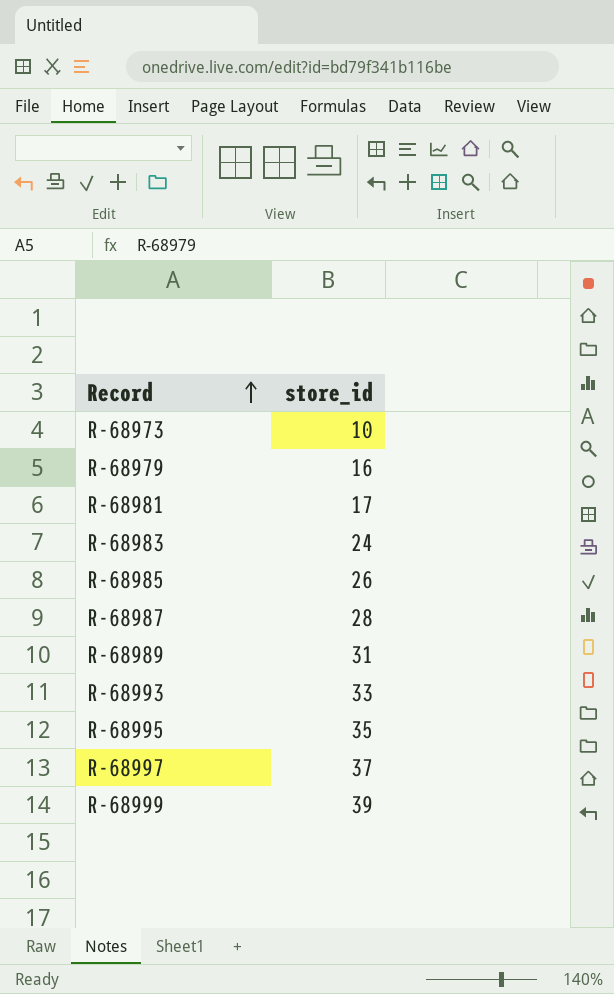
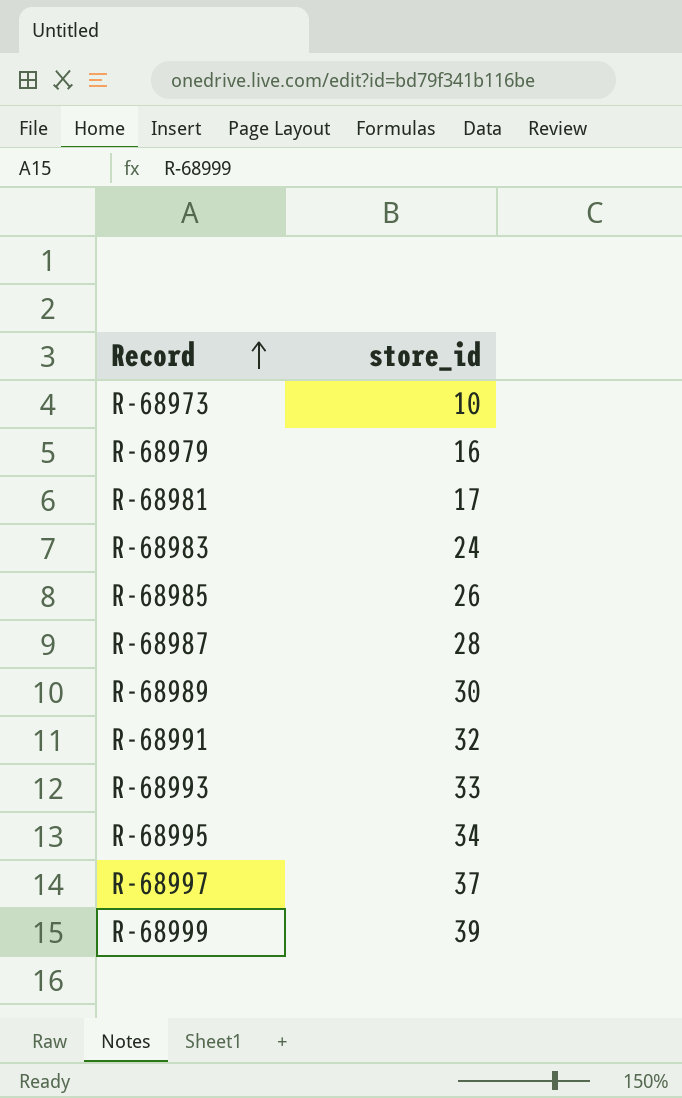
R-68989 | store_id: 31 -> 30
row R-68991: none -> 32
R-68995 | store_id: 35 -> 34

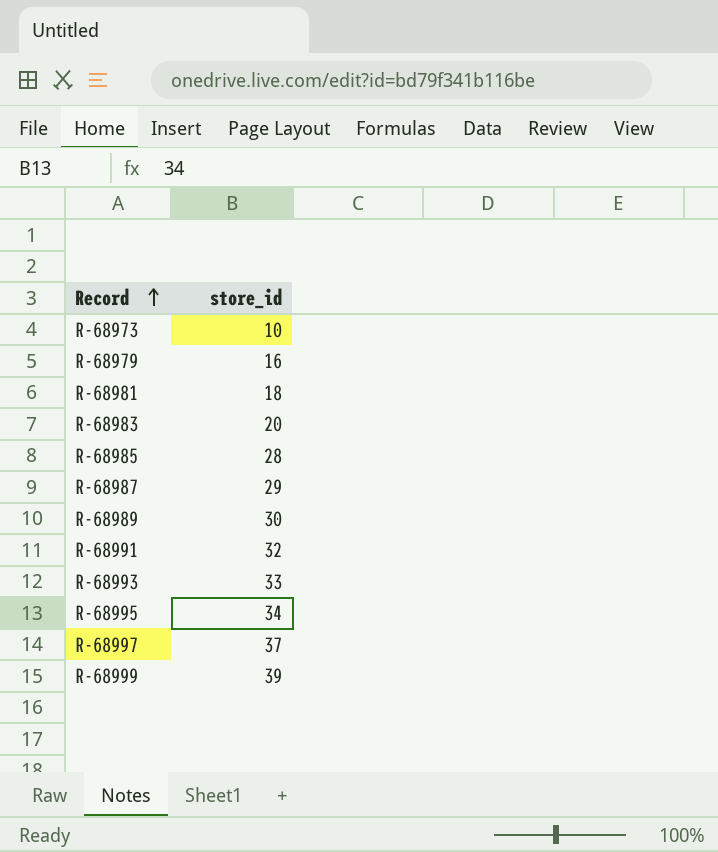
R-68981 | store_id: 17 -> 18
R-68983 | store_id: 24 -> 20
R-68985 | store_id: 26 -> 28
R-68987 | store_id: 28 -> 29

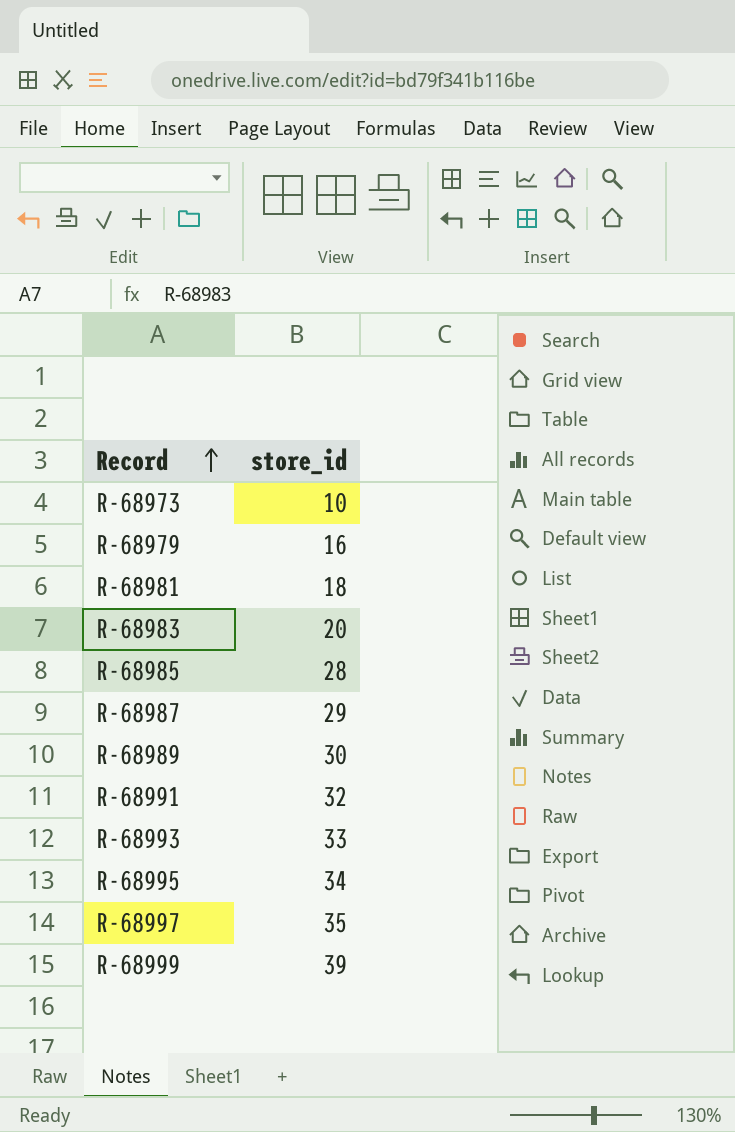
R-68997 | store_id: 37 -> 35

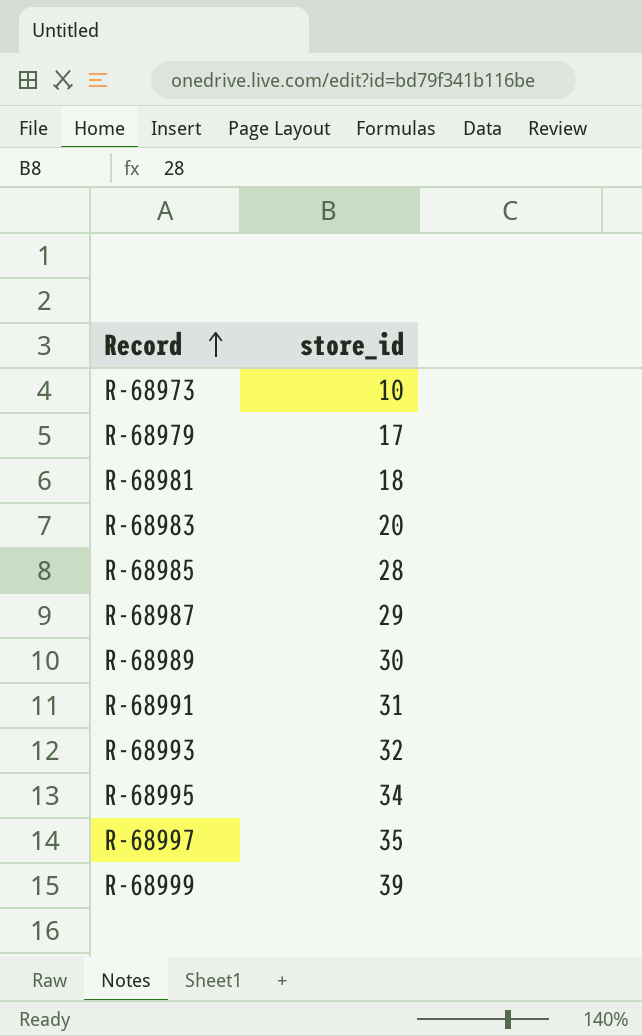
R-68979 | store_id: 16 -> 17
R-68991 | store_id: 32 -> 31
R-68993 | store_id: 33 -> 32

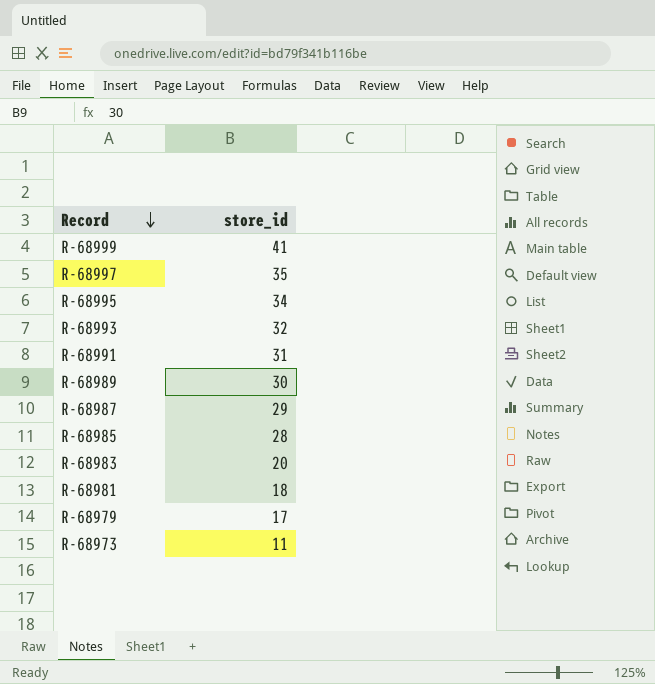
row order: Record ascending -> Record descending
R-68999 | store_id: 39 -> 41
R-68973 | store_id: 10 -> 11

